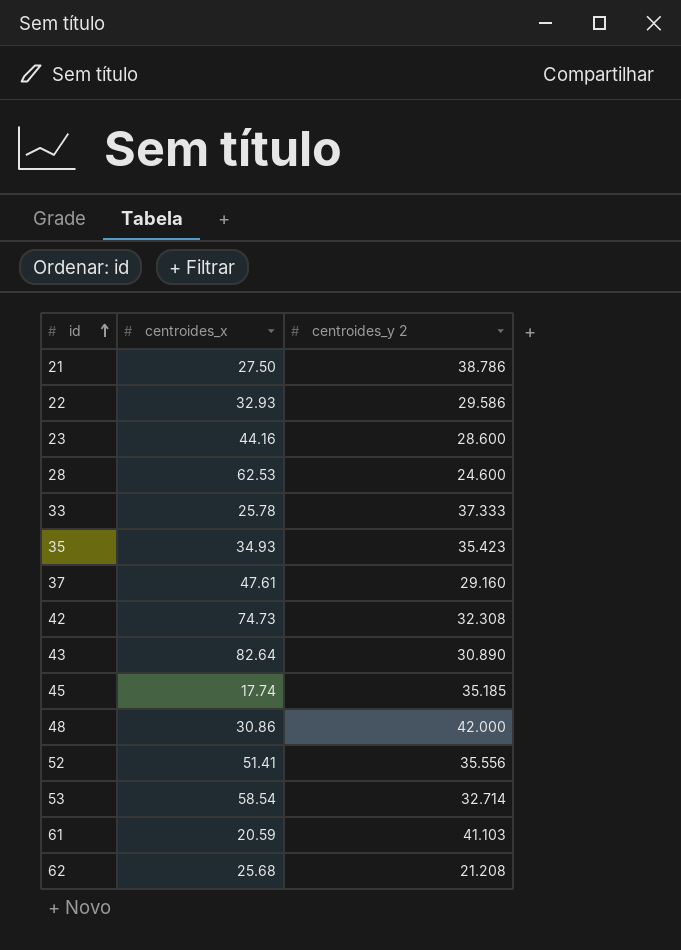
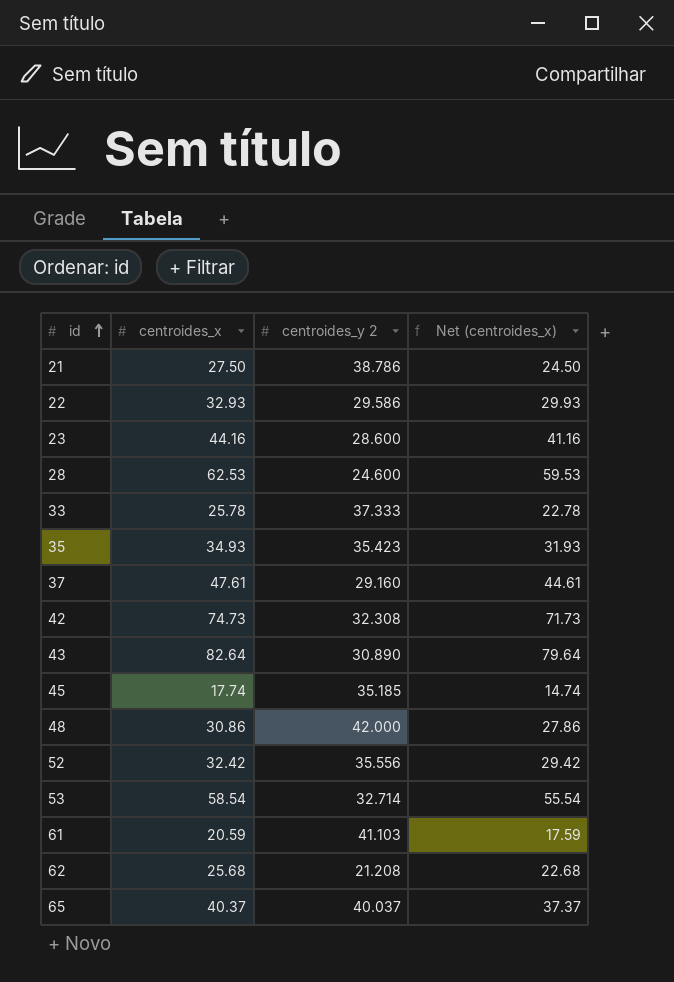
column Net (centroides_x) | formula: none -> [centroides_x] - 3
52 | centroides_x: 51.41 -> 32.42
row 65: none -> 40.37 | 40.037 | 37.37

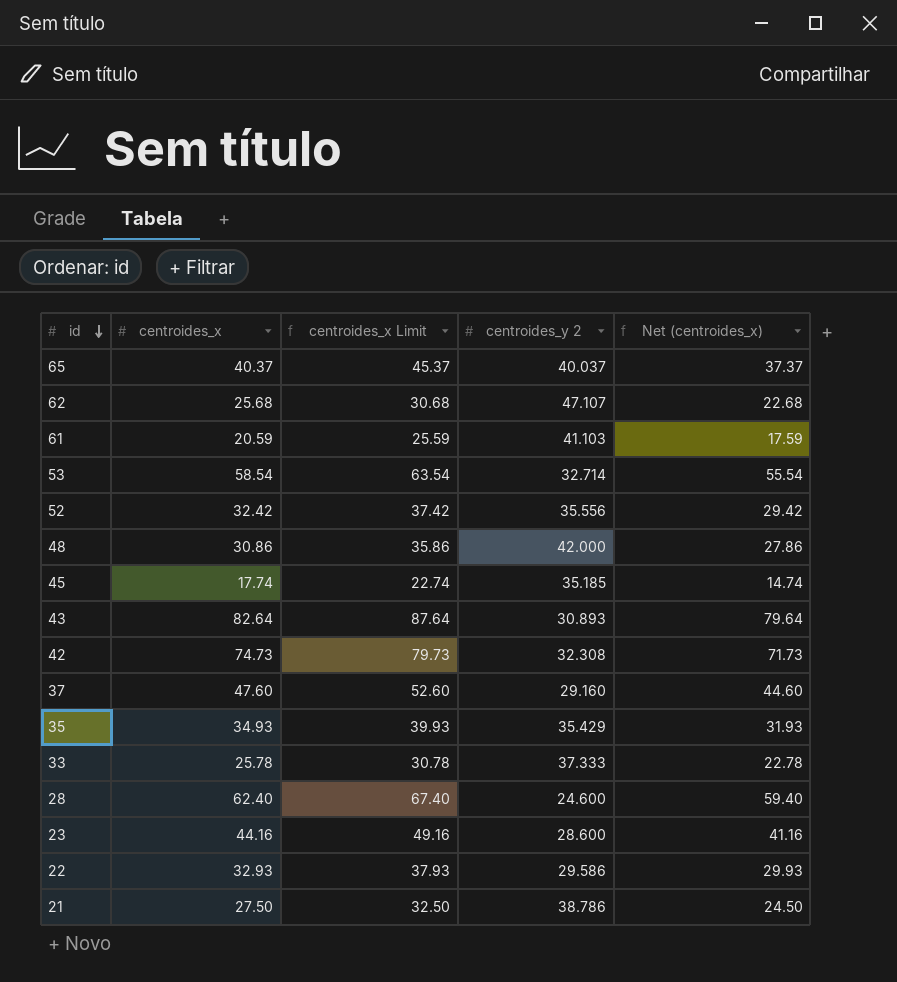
row order: id ascending -> id descending
column centroides_x Limit | formula: none -> [centroides_x] + 5
62 | centroides_y 2: 21.208 -> 47.107
43 | centroides_y 2: 30.890 -> 30.893
37 | centroides_x: 47.61 -> 47.60
37 | Net (centroides_x): 44.61 -> 44.60
35 | centroides_y 2: 35.423 -> 35.429
28 | centroides_x: 62.53 -> 62.40
28 | Net (centroides_x): 59.53 -> 59.40

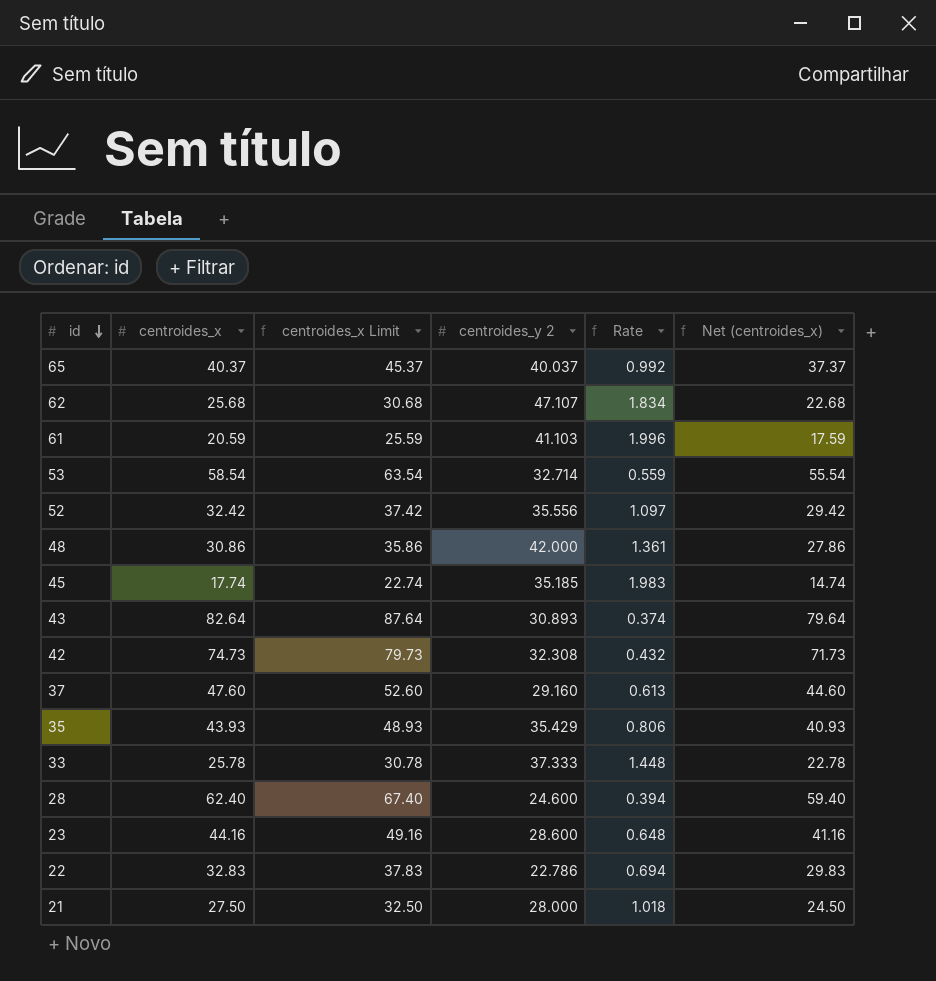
column Rate | formula: none -> [centroides_y 2] / [centroides_x]
35 | centroides_x: 34.93 -> 43.93
35 | centroides_x Limit: 39.93 -> 48.93
35 | Net (centroides_x): 31.93 -> 40.93
22 | centroides_x: 32.93 -> 32.83
22 | centroides_x Limit: 37.93 -> 37.83
22 | centroides_y 2: 29.586 -> 22.786
22 | Net (centroides_x): 29.93 -> 29.83
21 | centroides_y 2: 38.786 -> 28.000

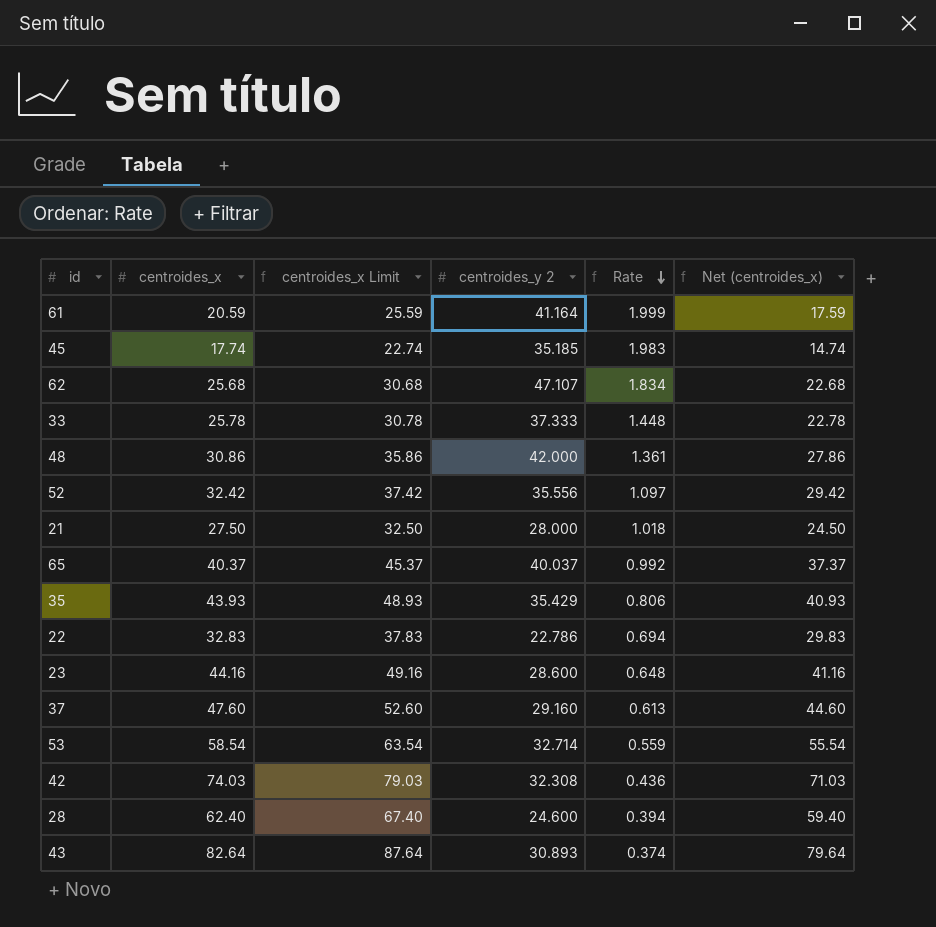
row order: id descending -> Rate descending
61 | centroides_y 2: 41.103 -> 41.164
61 | Rate: 1.996 -> 1.999
42 | centroides_x: 74.73 -> 74.03
42 | centroides_x Limit: 79.73 -> 79.03
42 | Rate: 0.432 -> 0.436
42 | Net (centroides_x): 71.73 -> 71.03

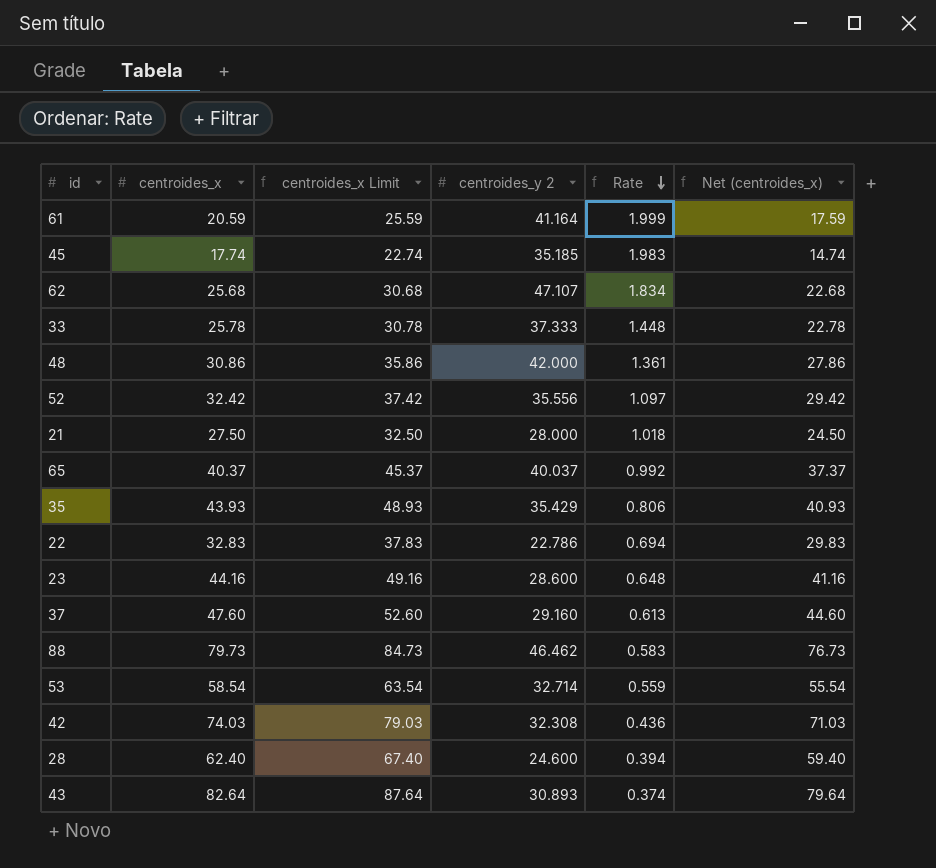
row 88: none -> 79.73 | 84.73 | 46.462 | 0.583 | 76.73

